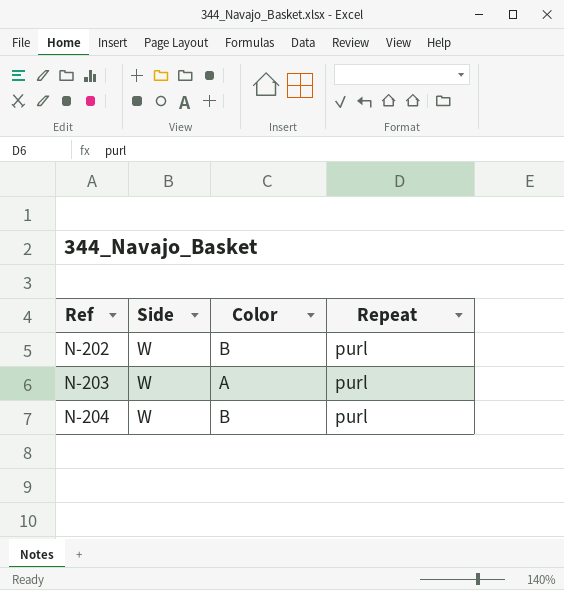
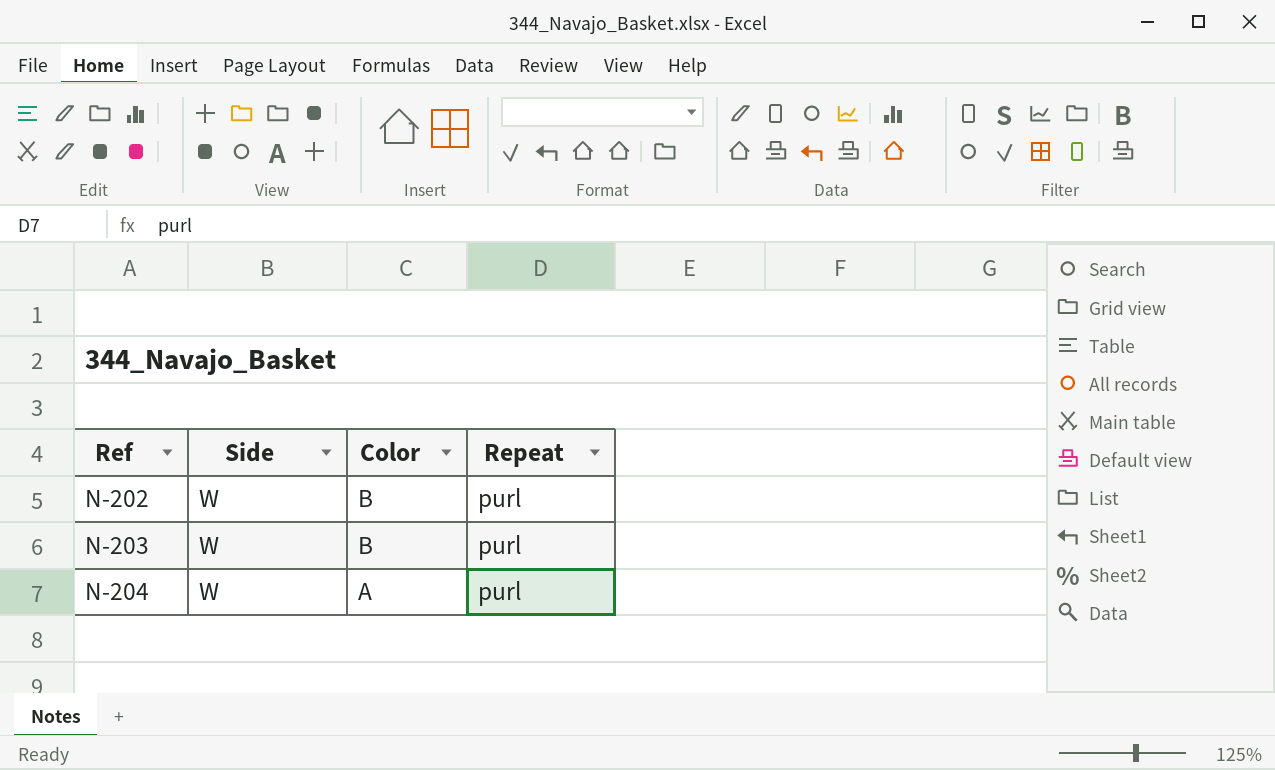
N-203 | Color: A -> B
N-204 | Color: B -> A

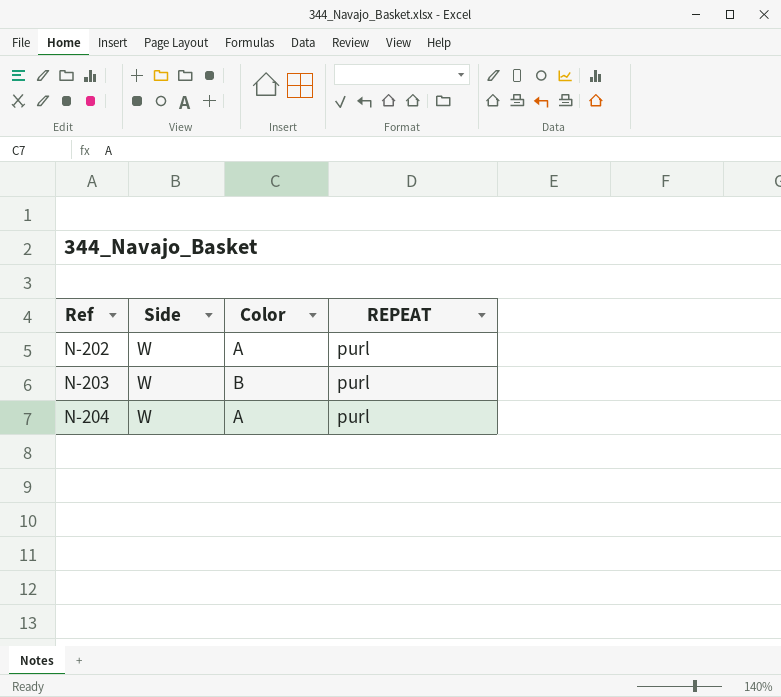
column name: Repeat -> REPEAT
N-202 | Color: B -> A

